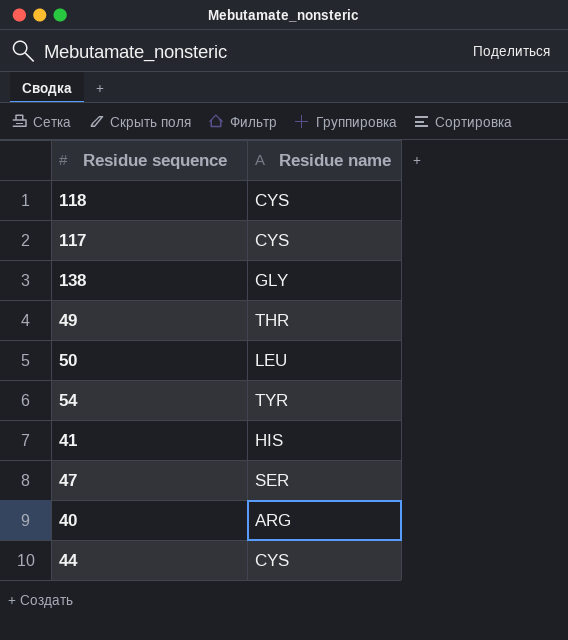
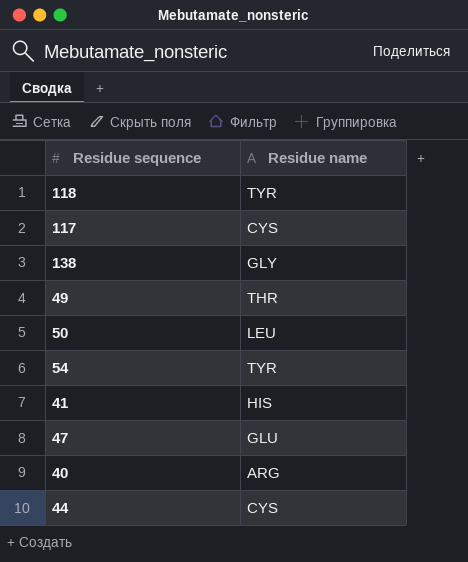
118 | Residue name: CYS -> TYR
47 | Residue name: SER -> GLU

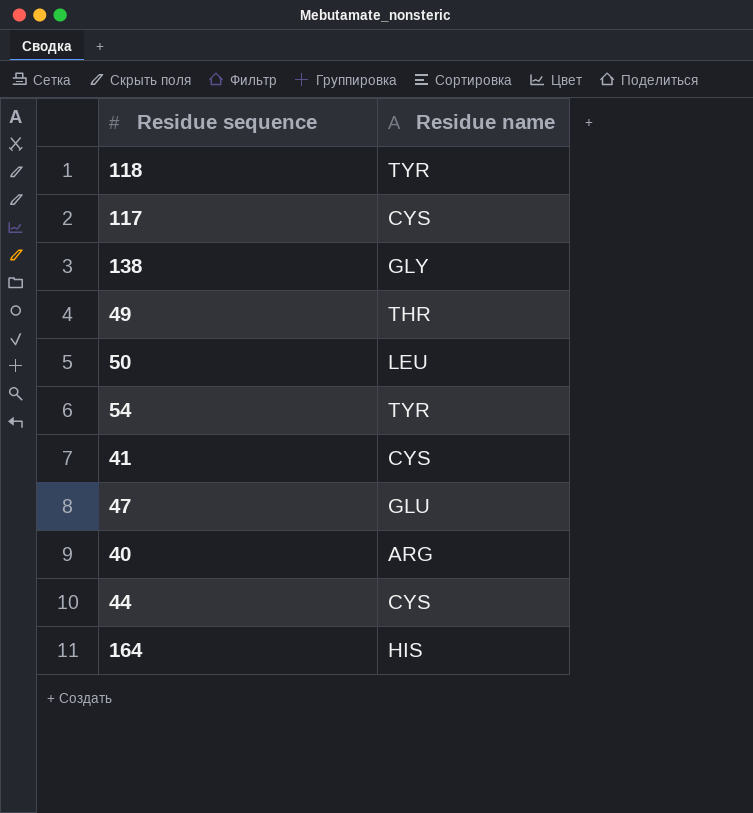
41 | Residue name: HIS -> CYS
row 164: none -> HIS

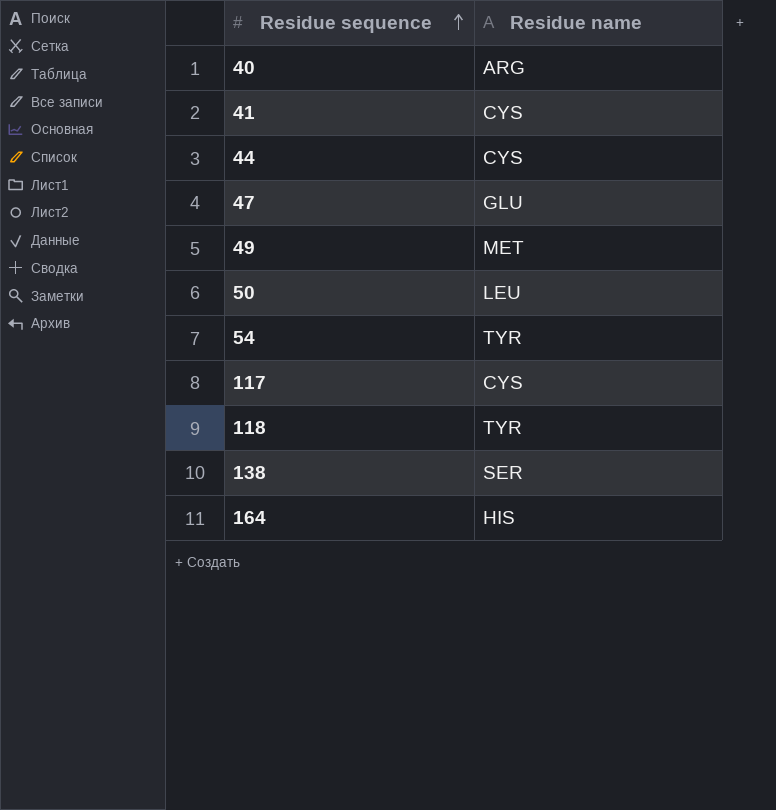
row order: none -> Residue sequence ascending
49 | Residue name: THR -> MET
138 | Residue name: GLY -> SER

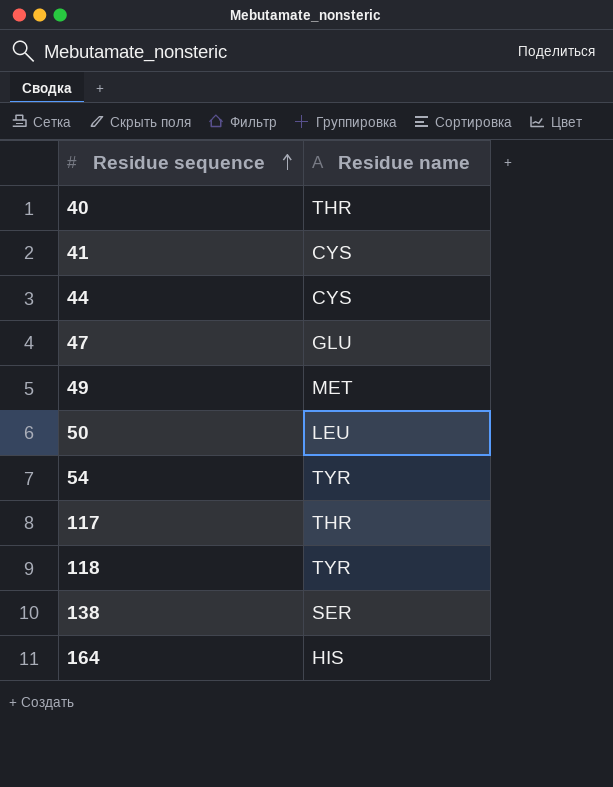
40 | Residue name: ARG -> THR
117 | Residue name: CYS -> THR

